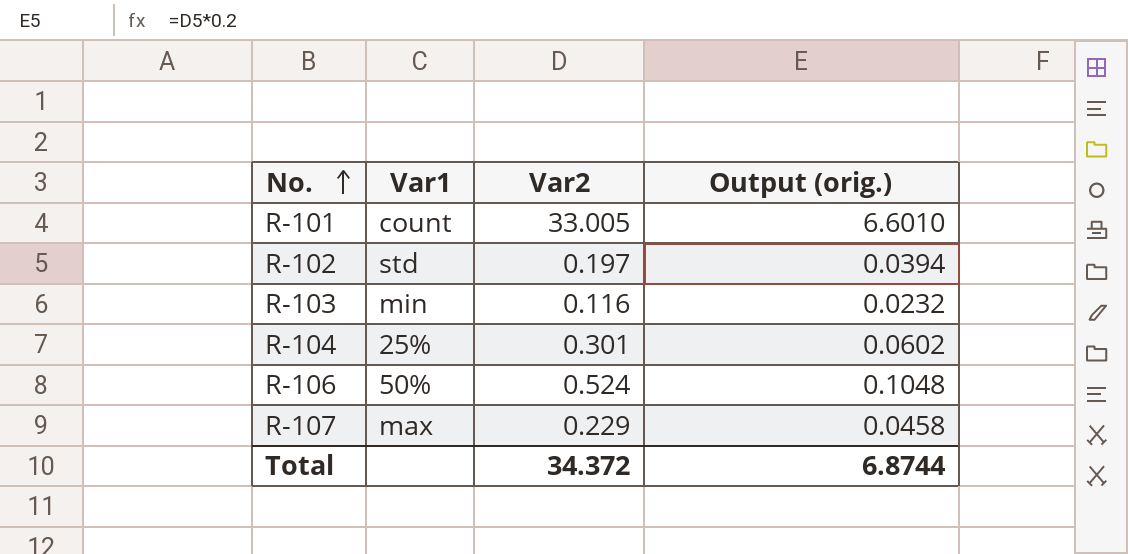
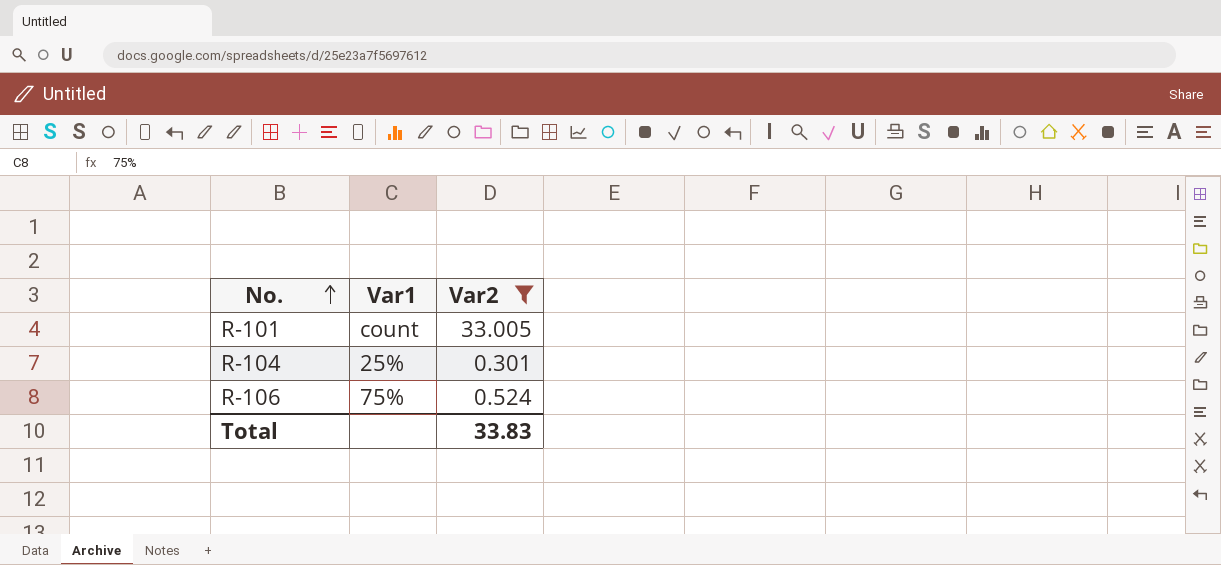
filter: none -> Var2 >= 0.301
column Output (orig.) | formula: [Var2] * 0.2 -> none
R-106 | Var1: 50% -> 75%
Total | Var2: 34.372 -> 33.83

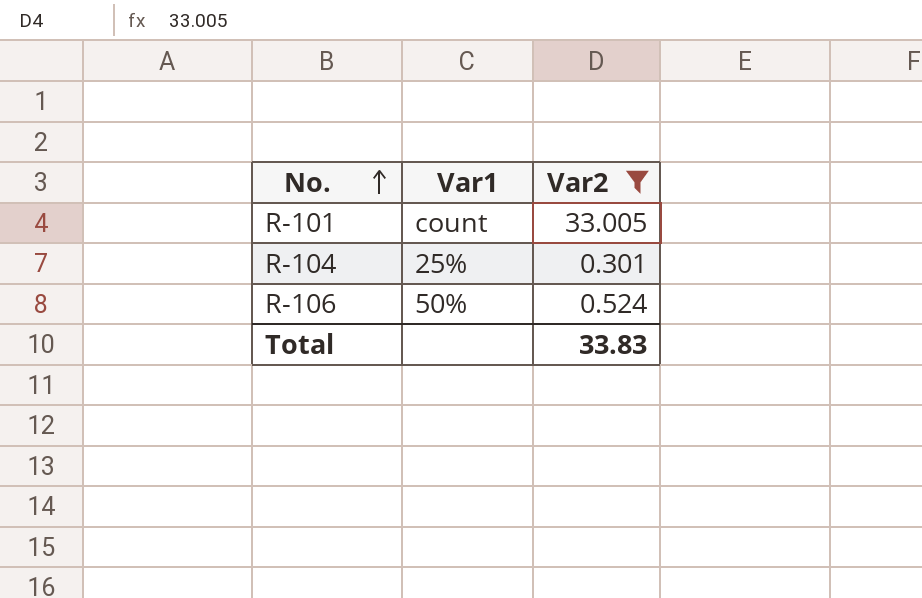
R-106 | Var1: 75% -> 50%

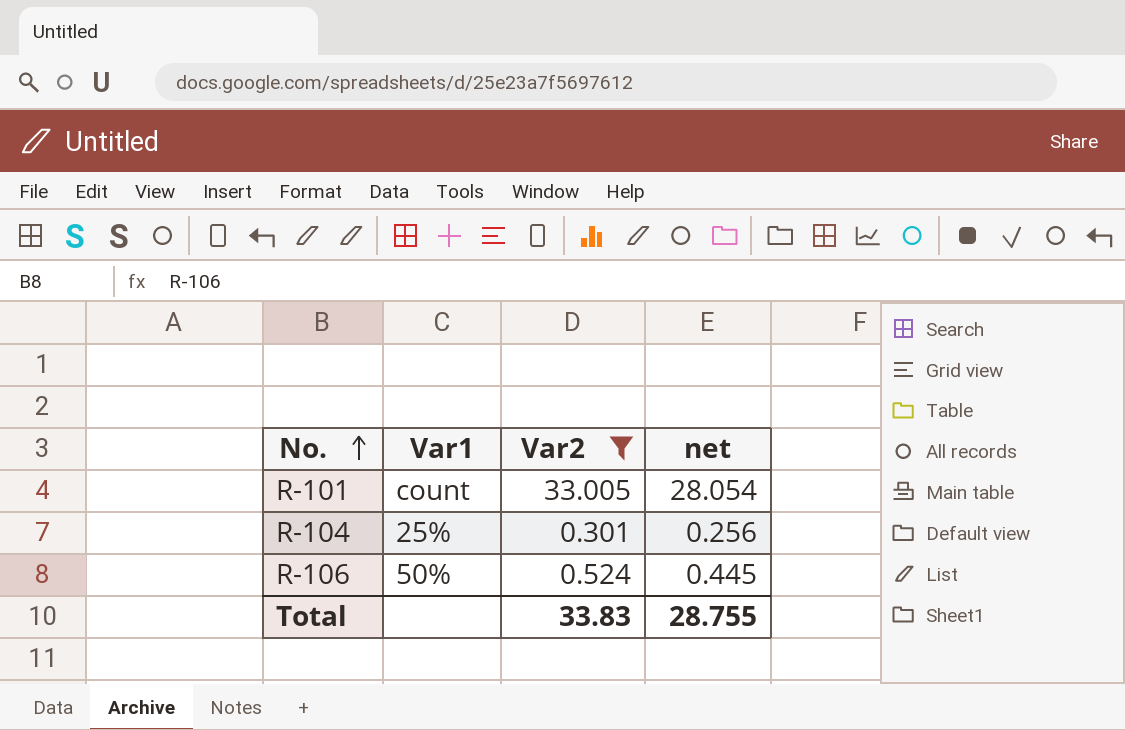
column net | formula: none -> [Var2] * 0.85

